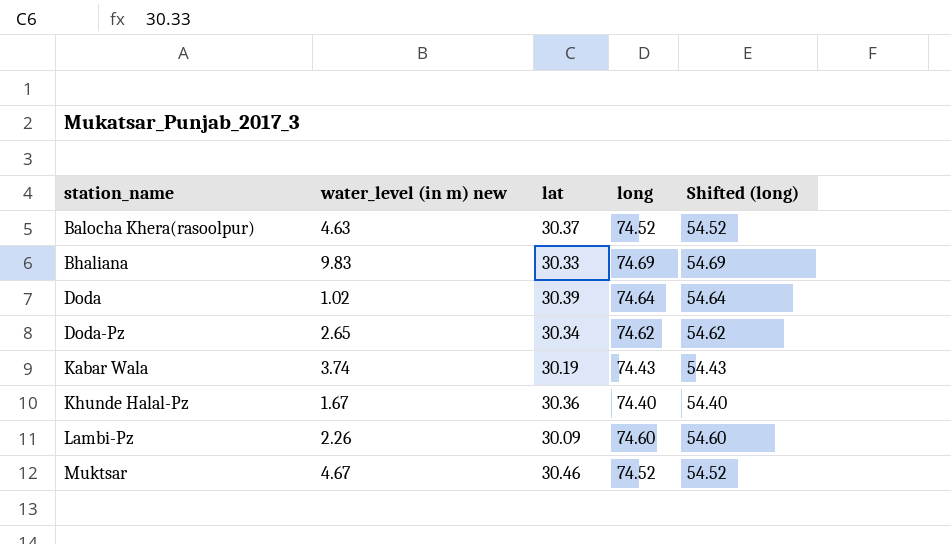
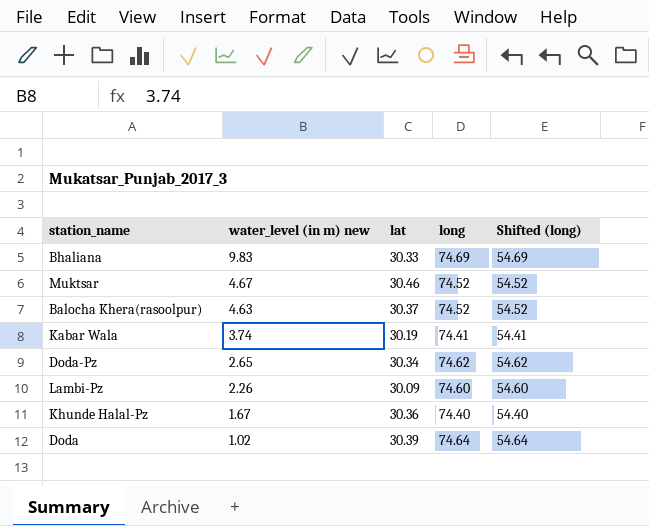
row order: station_name ascending -> water_level (in m) new descending
Kabar Wala | long: 74.43 -> 74.41
Kabar Wala | Shifted (long): 54.43 -> 54.41

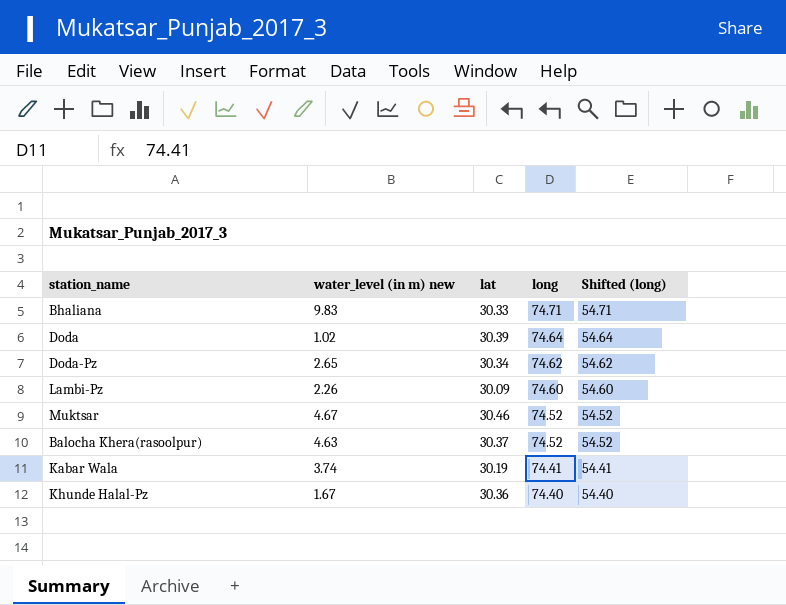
row order: water_level (in m) new descending -> long descending
Bhaliana | long: 74.69 -> 74.71
Bhaliana | Shifted (long): 54.69 -> 54.71

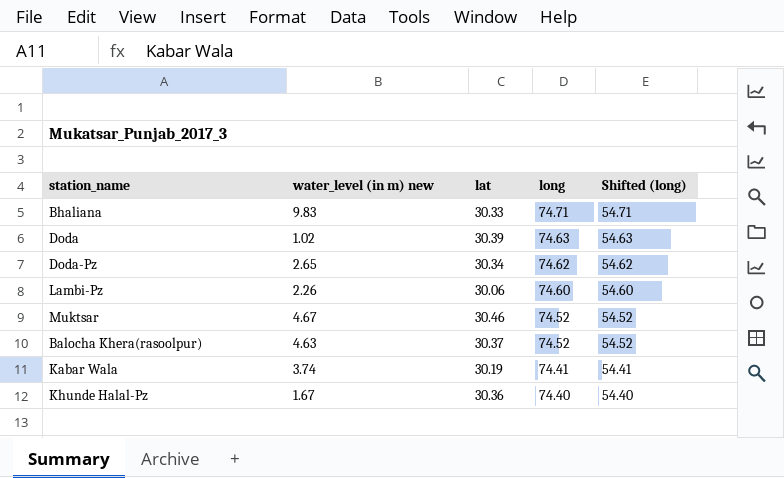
Doda | long: 74.64 -> 74.63
Doda | Shifted (long): 54.64 -> 54.63
Lambi-Pz | lat: 30.09 -> 30.06

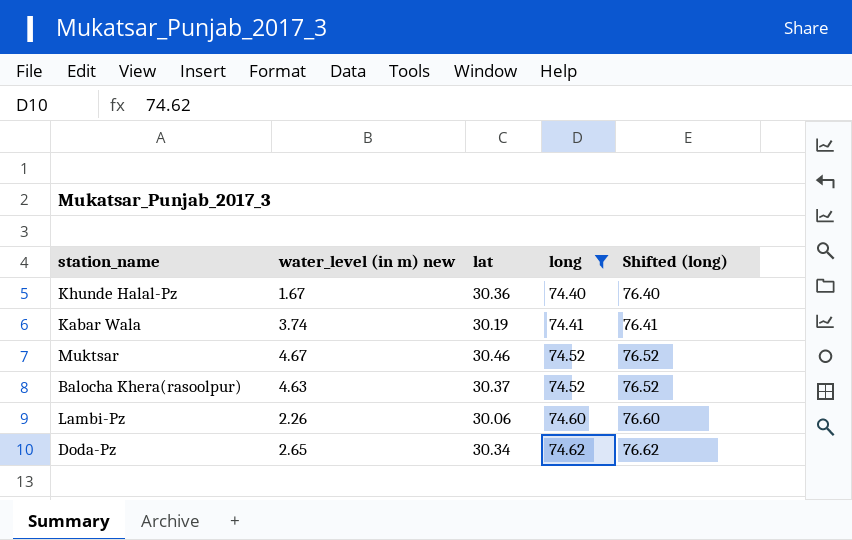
filter: none -> long <= 74.62
row order: long descending -> long ascending
column Shifted (long) | formula: [long] - 20 -> [long] + 2

